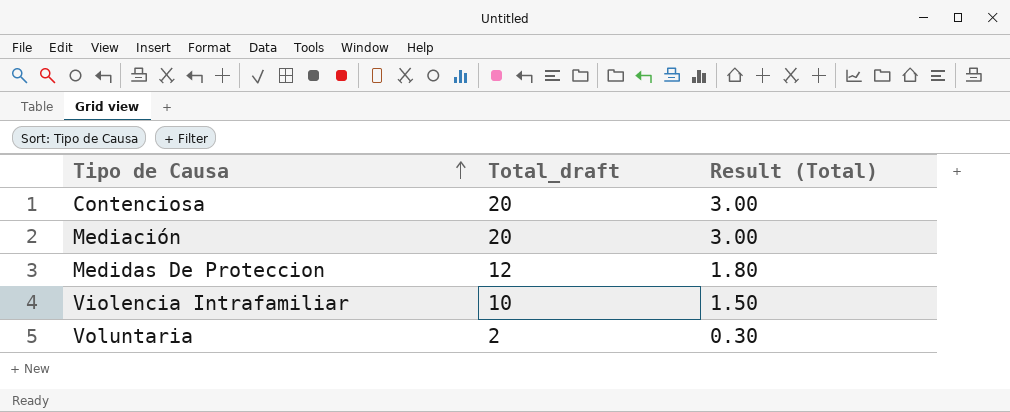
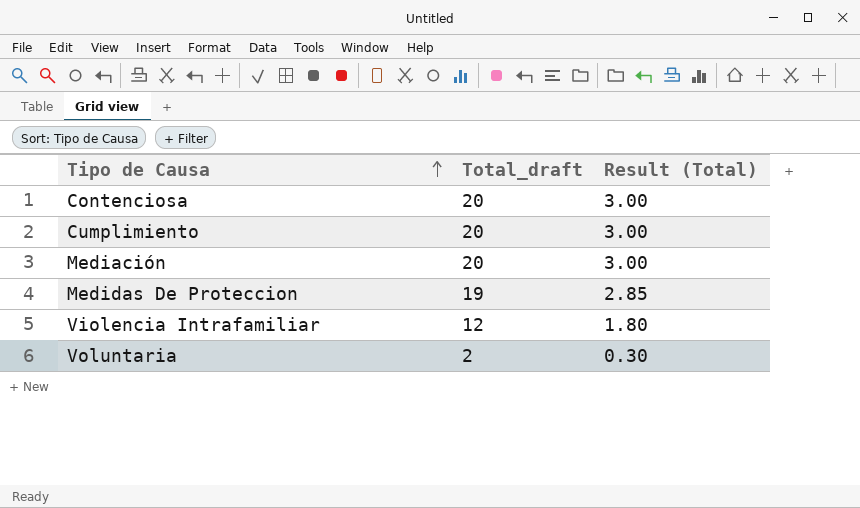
row Cumplimiento: none -> 20 | 3.00
Medidas De Proteccion | Total_draft: 12 -> 19
Medidas De Proteccion | Result (Total): 1.80 -> 2.85
Violencia Intrafamiliar | Total_draft: 10 -> 12
Violencia Intrafamiliar | Result (Total): 1.50 -> 1.80

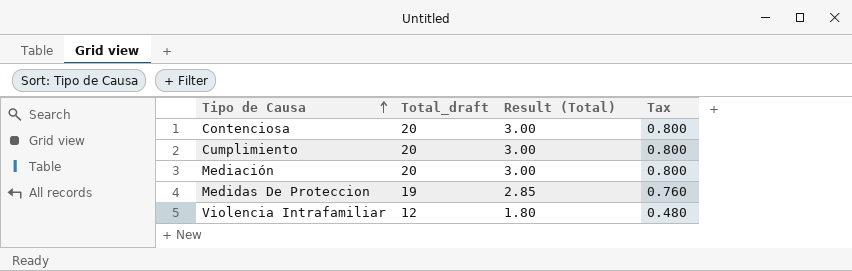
column Tax | formula: none -> [Total_draft] * 0.04
row Voluntaria: 2 | 0.30 -> none

